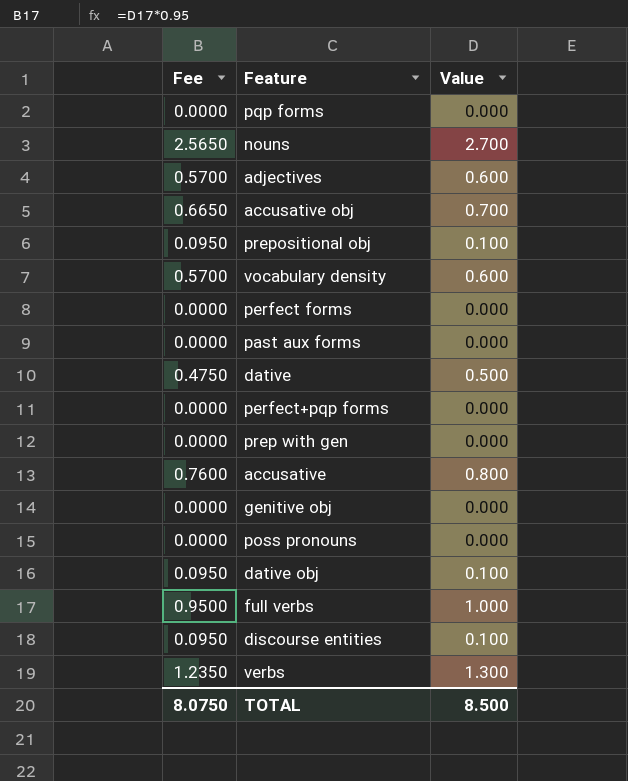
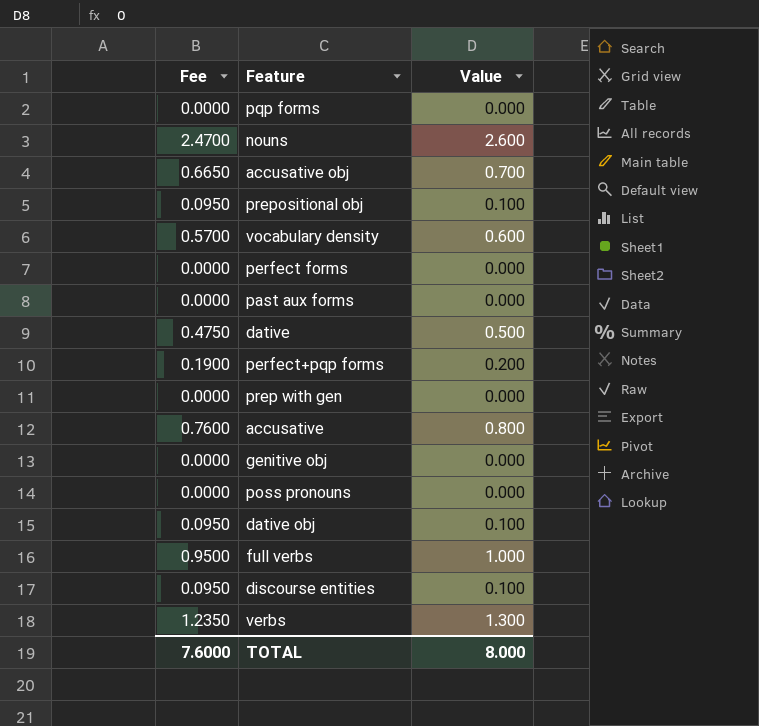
row adjectives: 0.5700 | 0.600 -> none
nouns | Fee: 2.5650 -> 2.4700
nouns | Value: 2.700 -> 2.600
perfect+pqp forms | Fee: 0.0000 -> 0.1900
perfect+pqp forms | Value: 0.000 -> 0.200
TOTAL | Fee: 8.0750 -> 7.6000
TOTAL | Value: 8.500 -> 8.000

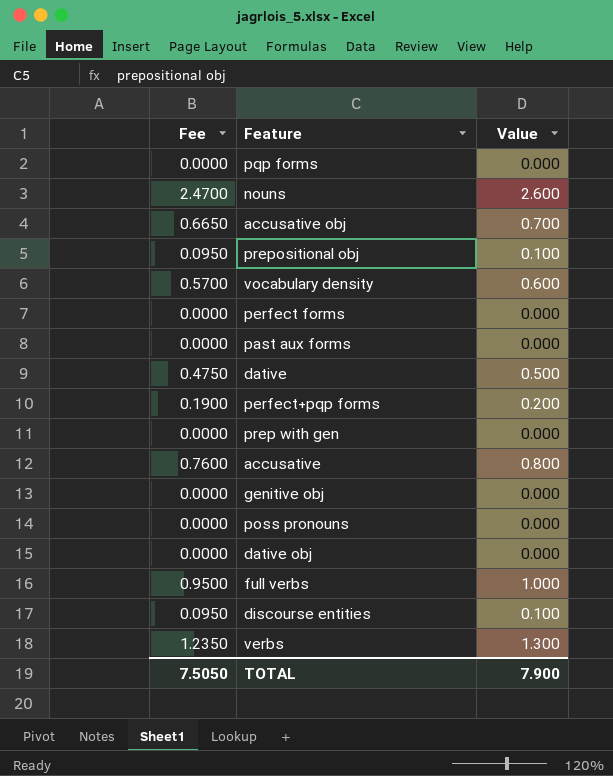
dative obj | Fee: 0.0950 -> 0.0000
dative obj | Value: 0.100 -> 0.000
TOTAL | Fee: 7.6000 -> 7.5050
TOTAL | Value: 8.000 -> 7.900

